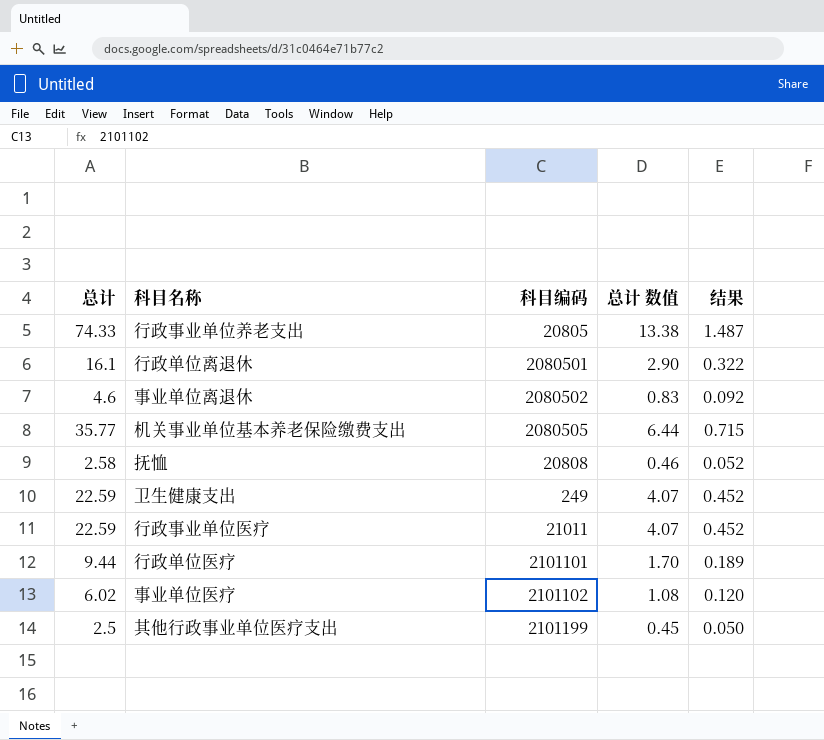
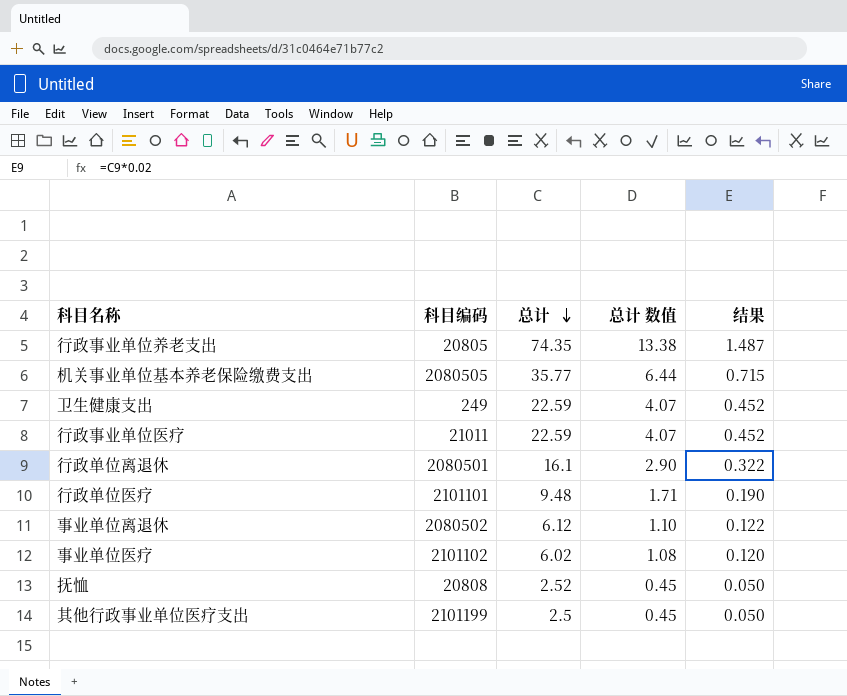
row order: none -> 总计 descending
column 总计 | position: 1 -> 3
行政事业单位养老支出 | 总计: 74.33 -> 74.35
行政单位医疗 | 总计: 9.44 -> 9.48
行政单位医疗 | 总计 数值: 1.70 -> 1.71
行政单位医疗 | 结果: 0.189 -> 0.190
事业单位离退休 | 总计: 4.6 -> 6.12
事业单位离退休 | 总计 数值: 0.83 -> 1.10
事业单位离退休 | 结果: 0.092 -> 0.122
抚恤 | 总计: 2.58 -> 2.52
抚恤 | 总计 数值: 0.46 -> 0.45
抚恤 | 结果: 0.052 -> 0.050

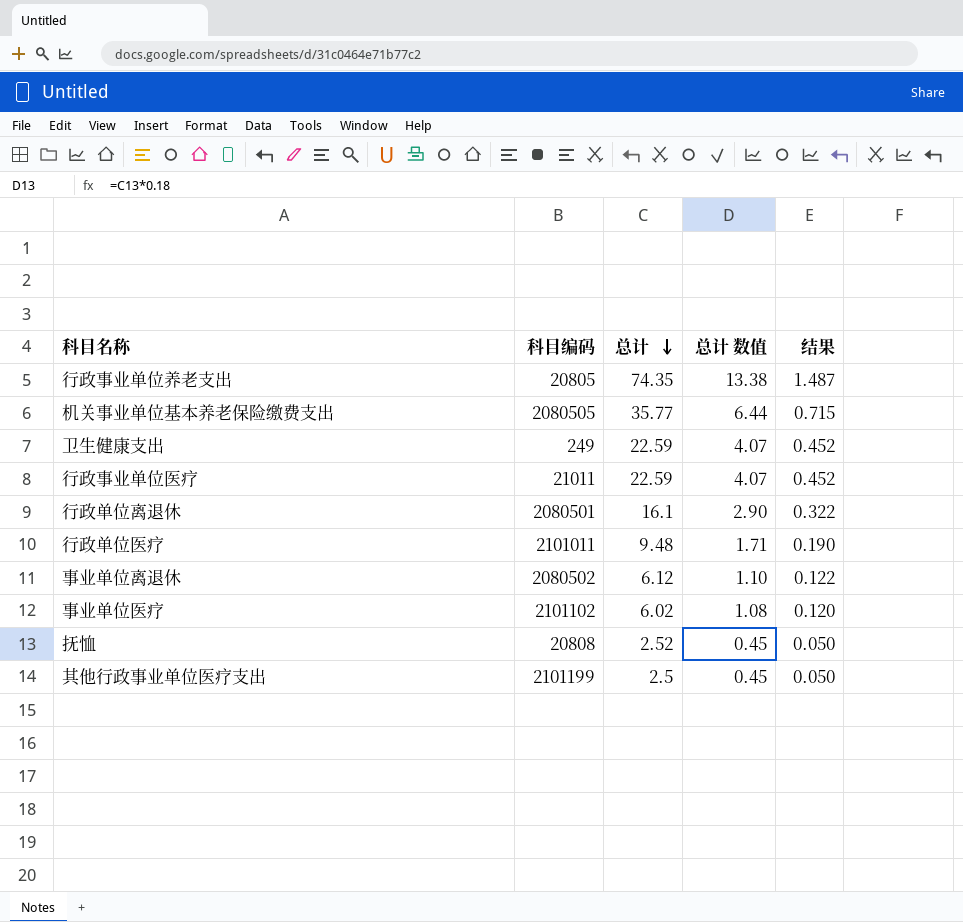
行政单位医疗 | 科目编码: 2101101 -> 2101011

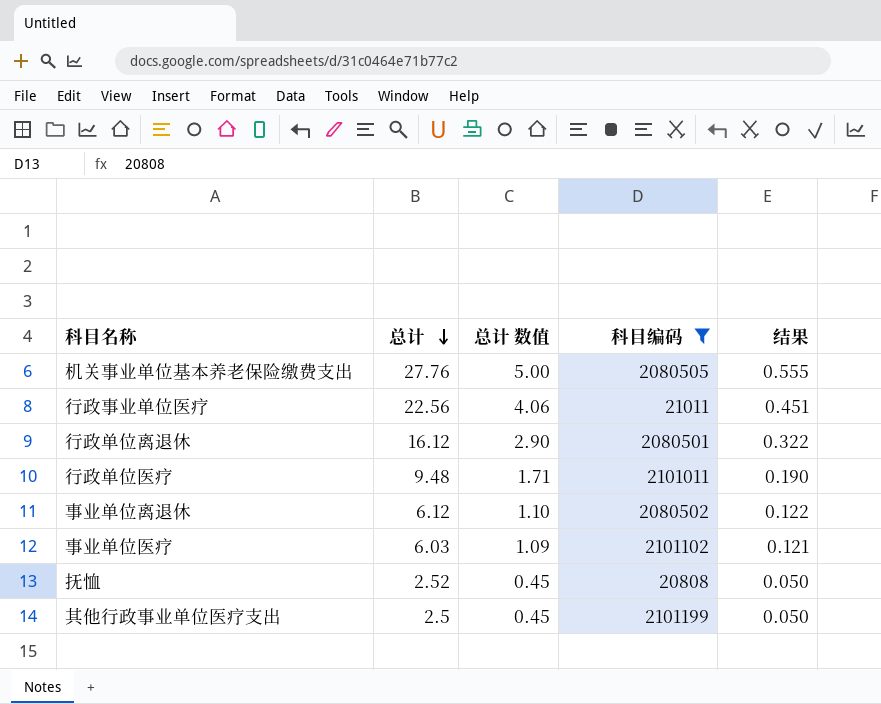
filter: none -> 科目编码 >= 20808
column 科目编码 | position: 2 -> 4
机关事业单位基本养老保险缴费支出 | 总计: 35.77 -> 27.76
机关事业单位基本养老保险缴费支出 | 总计 数值: 6.44 -> 5.00
机关事业单位基本养老保险缴费支出 | 结果: 0.715 -> 0.555
行政事业单位医疗 | 总计: 22.59 -> 22.56
行政事业单位医疗 | 总计 数值: 4.07 -> 4.06
行政事业单位医疗 | 结果: 0.452 -> 0.451
行政单位离退休 | 总计: 16.1 -> 16.12
事业单位医疗 | 总计: 6.02 -> 6.03
事业单位医疗 | 总计 数值: 1.08 -> 1.09
事业单位医疗 | 结果: 0.120 -> 0.121

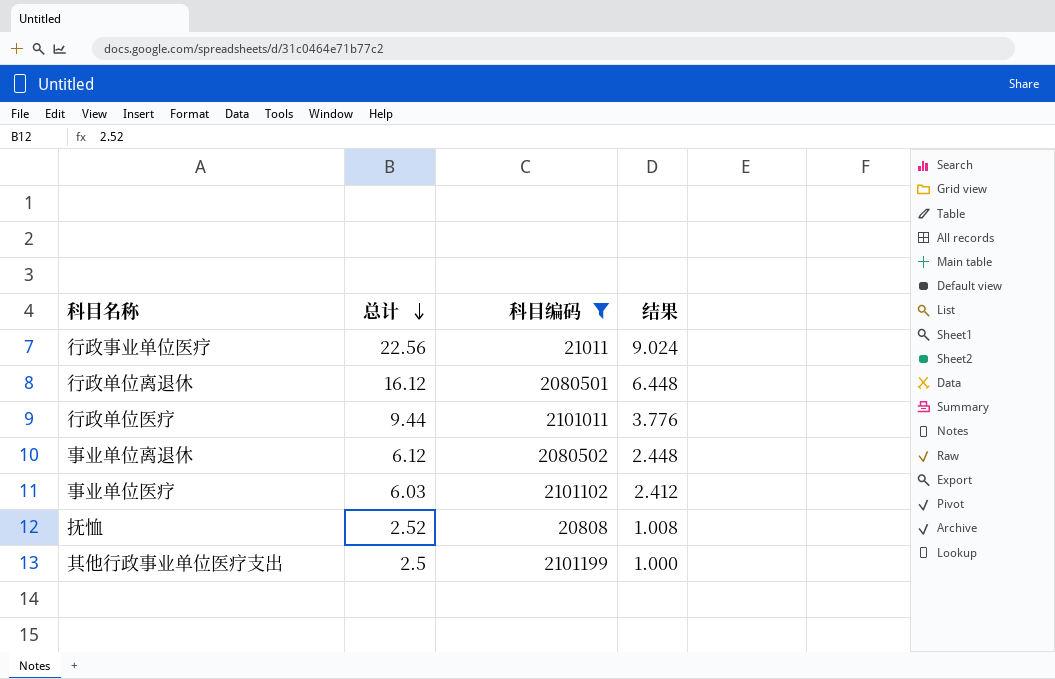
column 总计 数值 | formula: [总计] * 0.18 -> none
column 结果 | formula: [总计] * 0.02 -> [总计] * 0.4
row 机关事业单位基本养老保险缴费支出: 27.76 | 5.00 | 2080505 | 0.555 -> none
行政单位医疗 | 总计: 9.48 -> 9.44

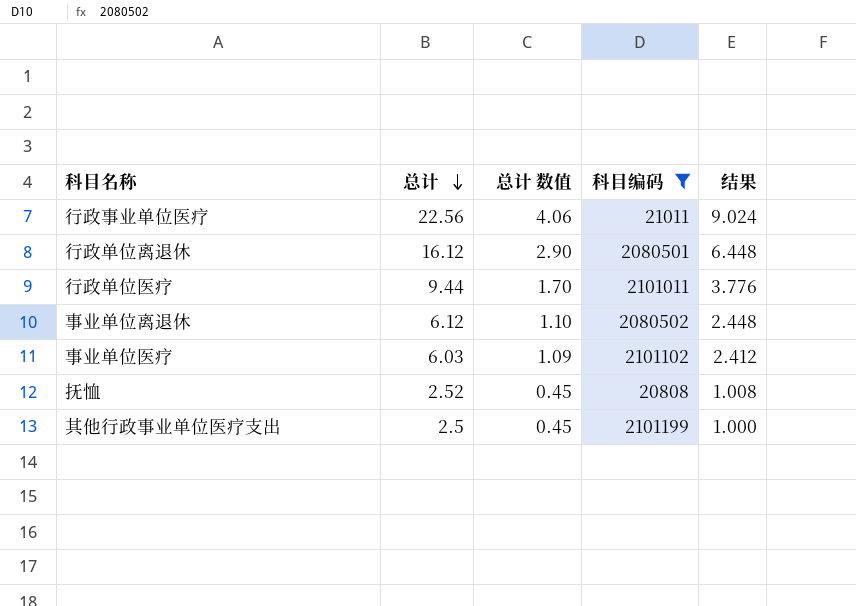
column 总计 数值 | formula: none -> [总计] * 0.18

